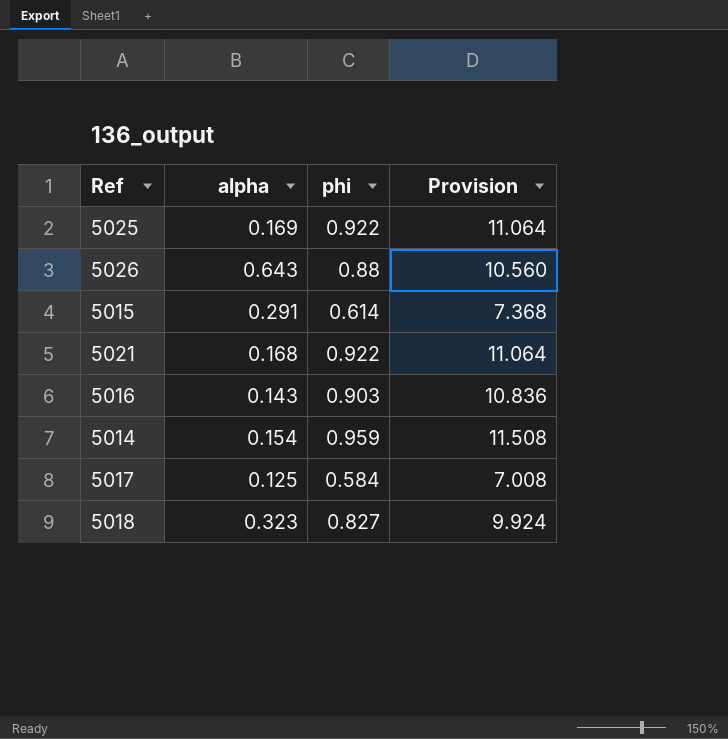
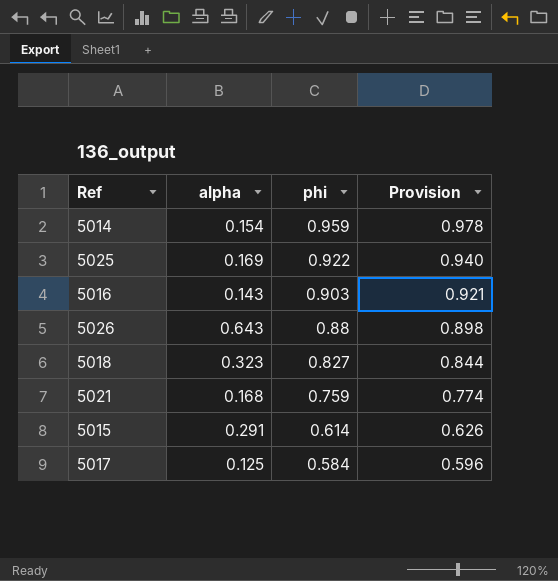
row order: none -> phi descending
column Provision | formula: [phi] * 12 -> [phi] * 1.02
5021 | phi: 0.922 -> 0.759

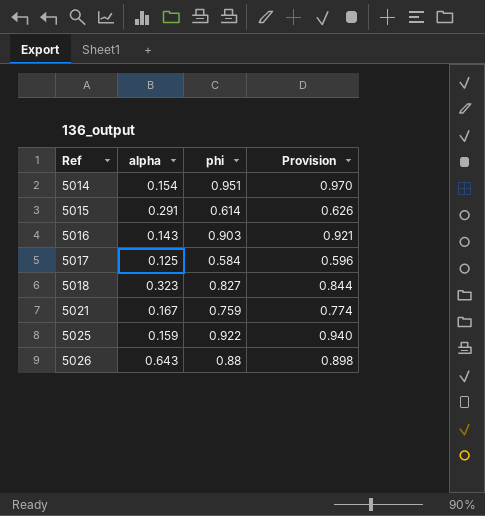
row order: phi descending -> Ref ascending
5014 | phi: 0.959 -> 0.951
5014 | Provision: 0.978 -> 0.970
5021 | alpha: 0.168 -> 0.167
5025 | alpha: 0.169 -> 0.159

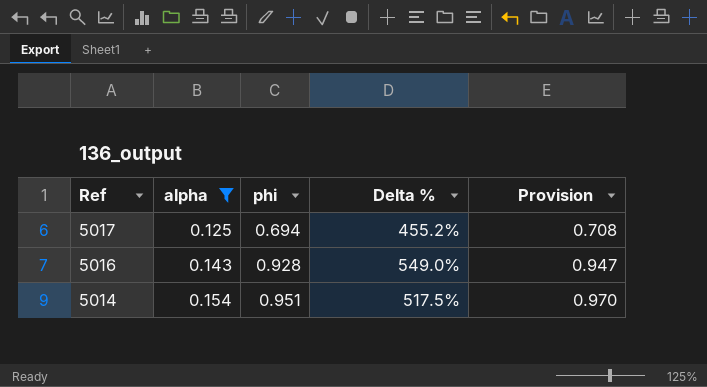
filter: none -> alpha <= 0.154
row order: Ref ascending -> Ref descending
column Delta % | formula: none -> ([phi] - [alpha]) / [alpha]
5017 | phi: 0.584 -> 0.694
5017 | Provision: 0.596 -> 0.708
5016 | phi: 0.903 -> 0.928
5016 | Provision: 0.921 -> 0.947

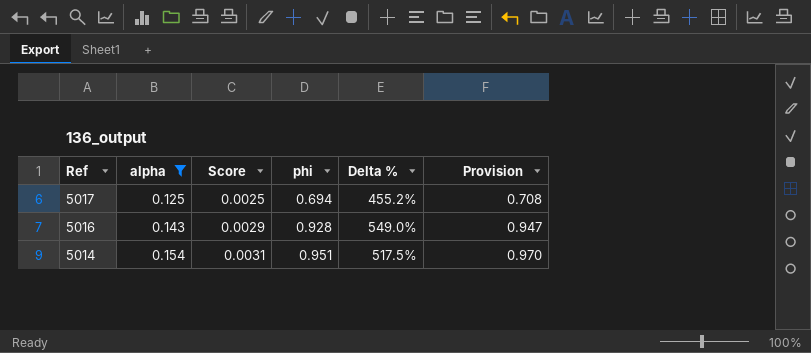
column Score | formula: none -> [alpha] * 0.02

